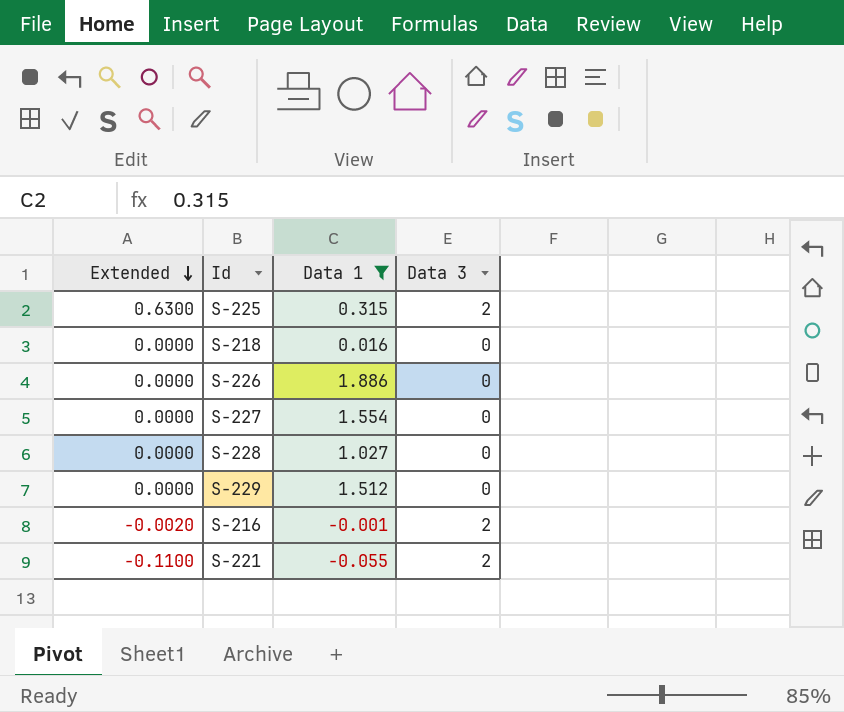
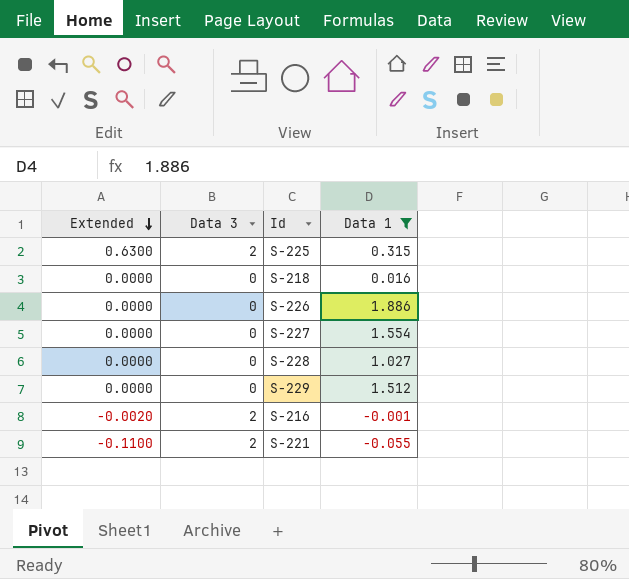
column Data 3 | position: 4 -> 2

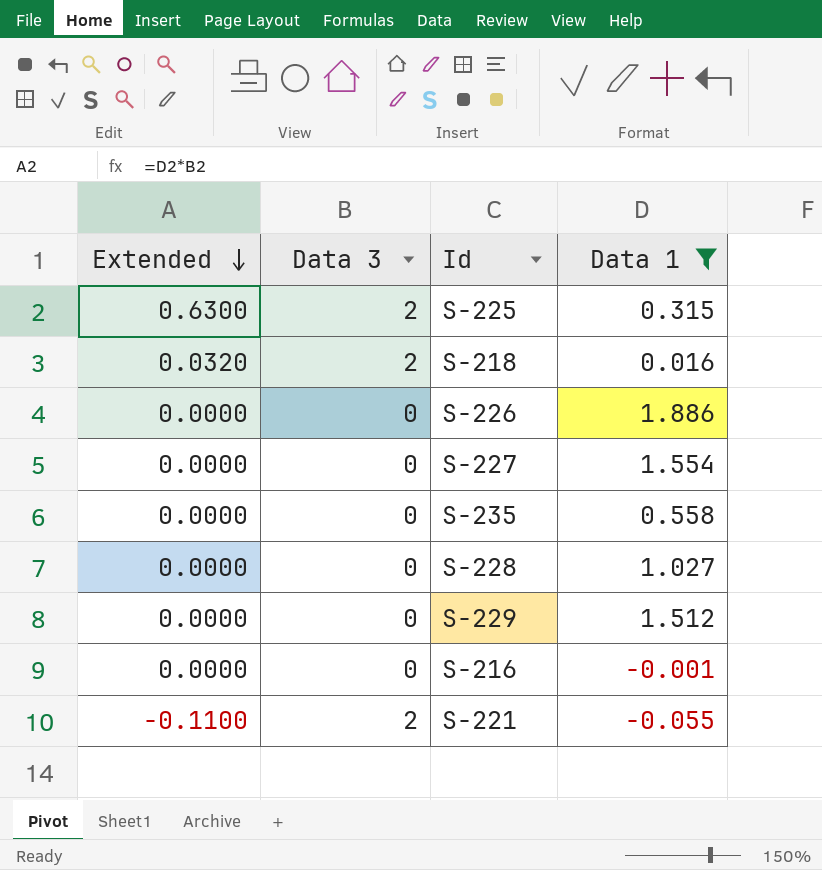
S-218 | Extended: 0.0000 -> 0.0320
S-218 | Data 3: 0 -> 2
row S-235: none -> 0.0000 | 0 | 0.558
S-216 | Extended: -0.0020 -> 0.0000
S-216 | Data 3: 2 -> 0

